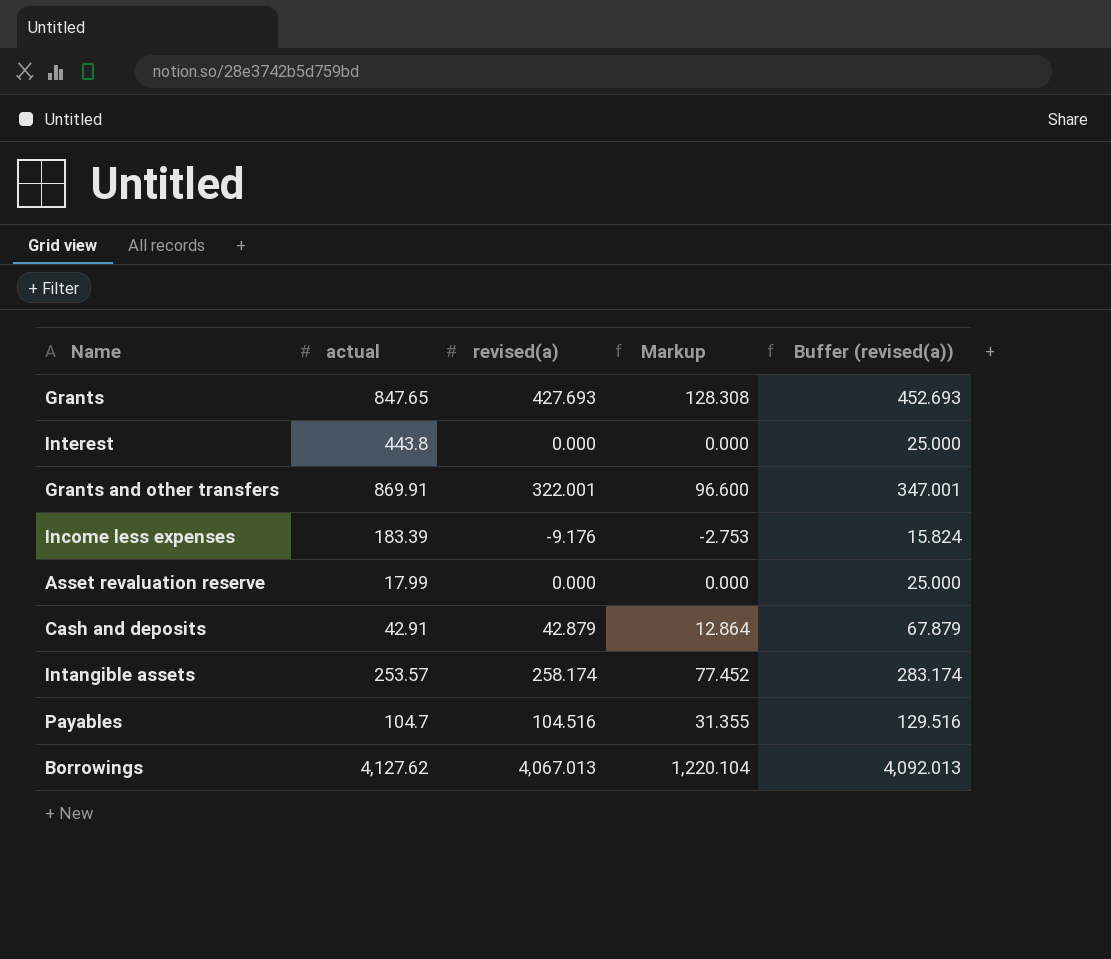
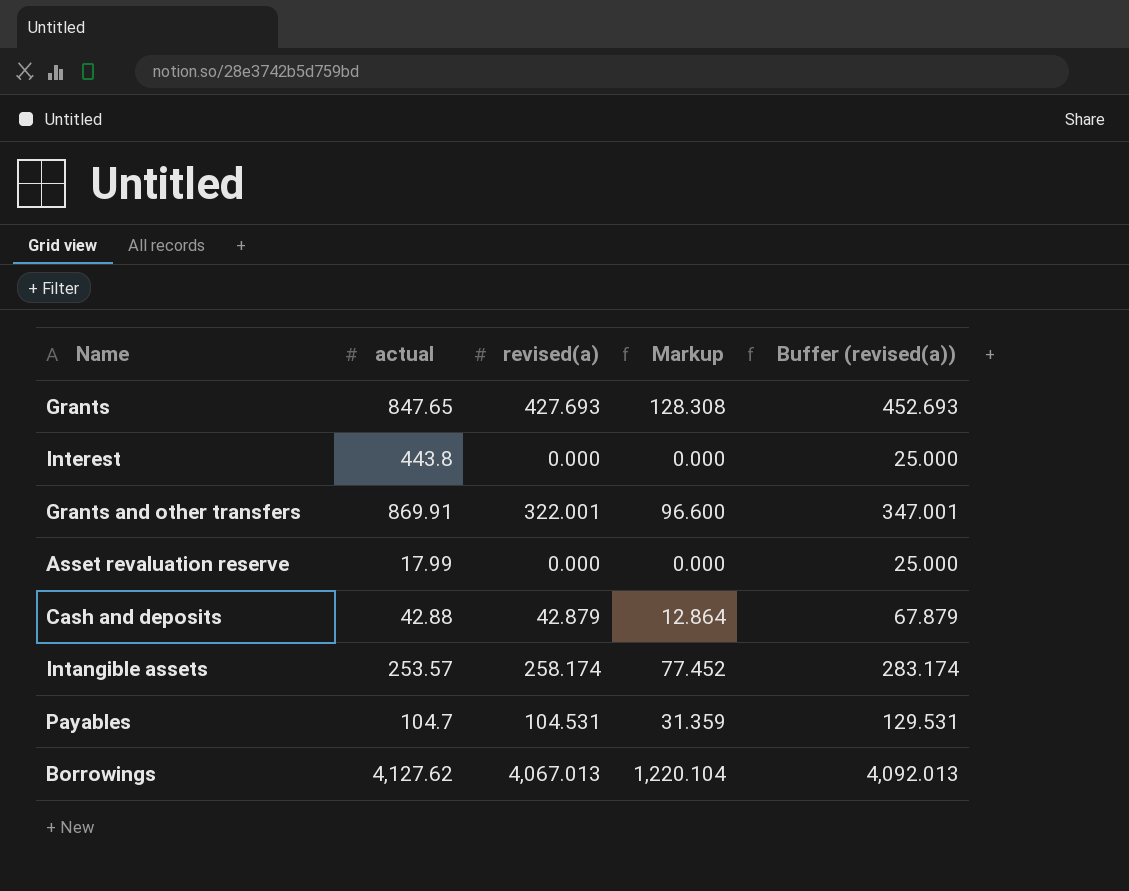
row Income less expenses: 183.39 | -9.176 | -2.753 | 15.824 -> none
Cash and deposits | actual: 42.91 -> 42.88
Payables | revised(a): 104.516 -> 104.531
Payables | Markup: 31.355 -> 31.359
Payables | Buffer (revised(a)): 129.516 -> 129.531

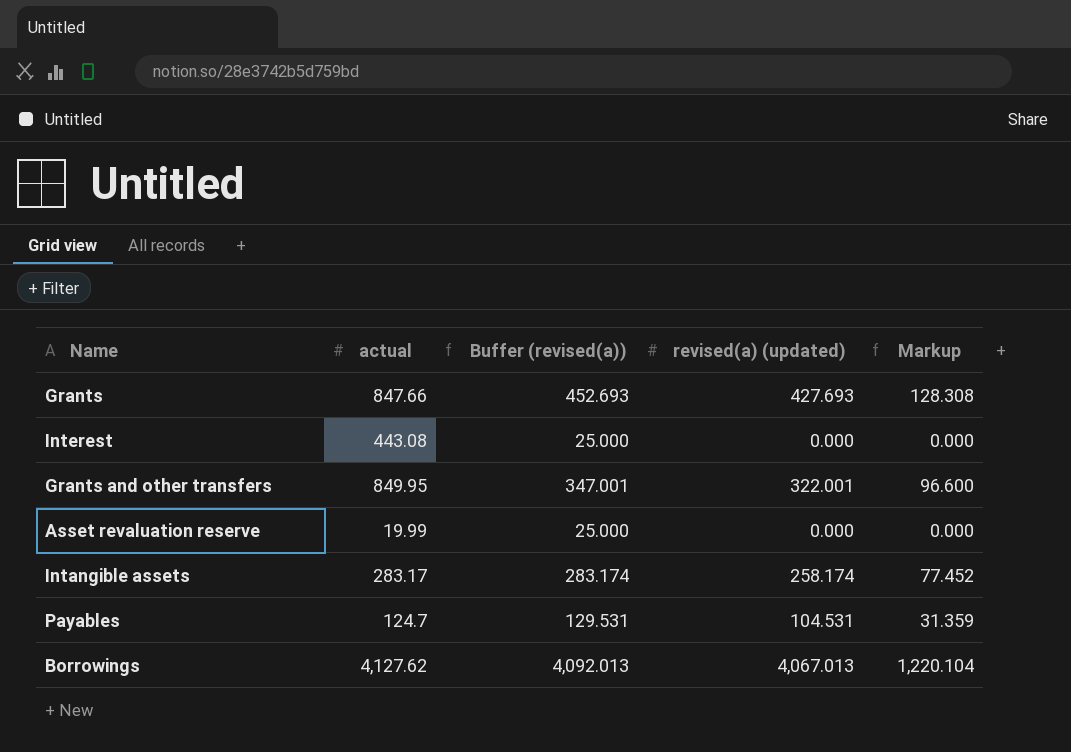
column Buffer (revised(a)) | position: 5 -> 3
column name: revised(a) -> revised(a) (updated)
row Cash and deposits: 42.88 | 42.879 | 12.864 | 67.879 -> none
Grants | actual: 847.65 -> 847.66
Interest | actual: 443.8 -> 443.08
Grants and other transfers | actual: 869.91 -> 849.95
Asset revaluation reserve | actual: 17.99 -> 19.99
Intangible assets | actual: 253.57 -> 283.17
Payables | actual: 104.7 -> 124.7

